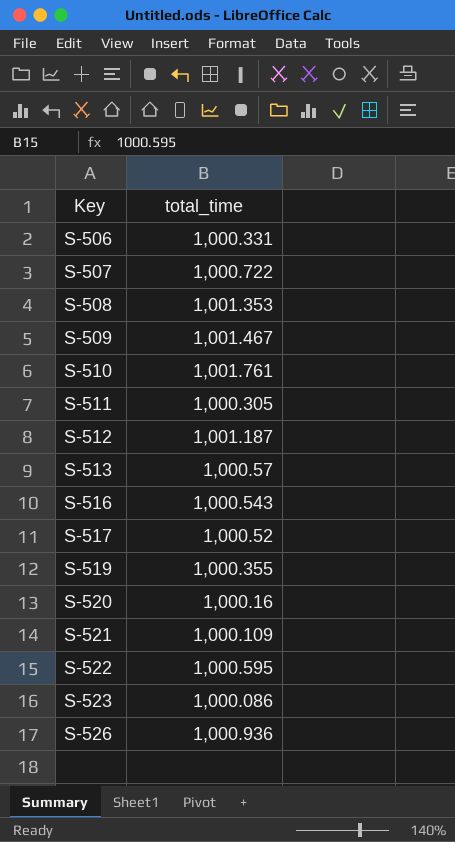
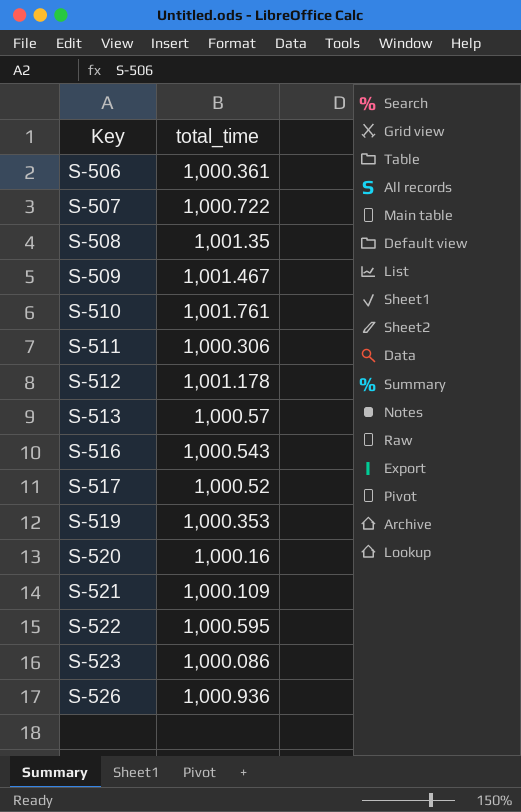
S-506 | total_time: 1,000.331 -> 1,000.361
S-508 | total_time: 1,001.353 -> 1,001.35
S-511 | total_time: 1,000.305 -> 1,000.306
S-512 | total_time: 1,001.187 -> 1,001.178
S-519 | total_time: 1,000.355 -> 1,000.353

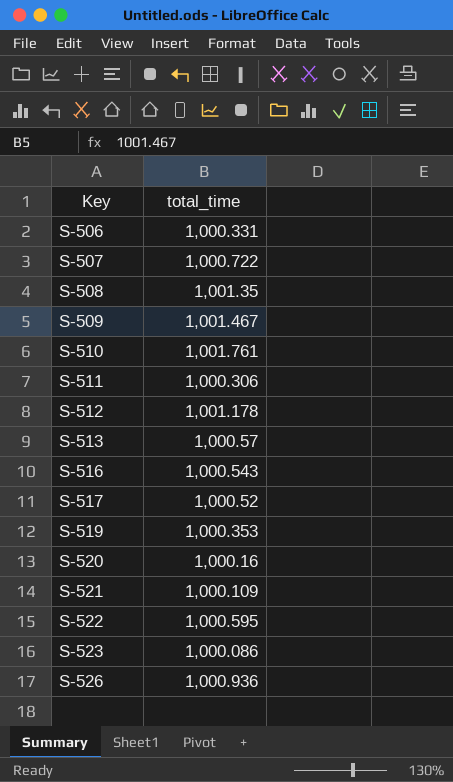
S-506 | total_time: 1,000.361 -> 1,000.331

